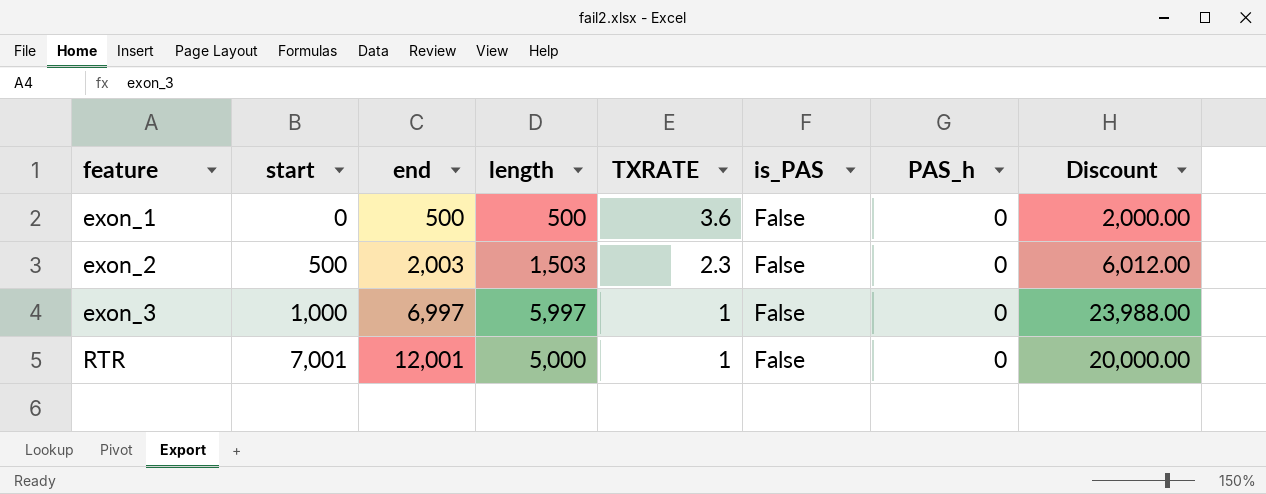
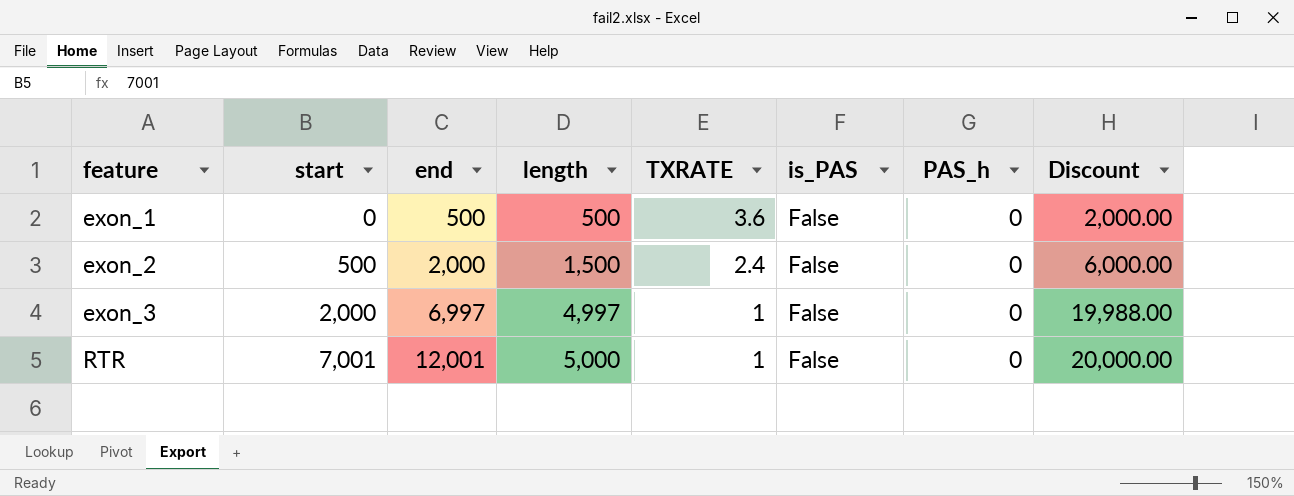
exon_2 | end: 2,003 -> 2,000
exon_2 | length: 1,503 -> 1,500
exon_2 | TXRATE: 2.3 -> 2.4
exon_2 | Discount: 6,012.00 -> 6,000.00
exon_3 | start: 1,000 -> 2,000
exon_3 | length: 5,997 -> 4,997
exon_3 | Discount: 23,988.00 -> 19,988.00

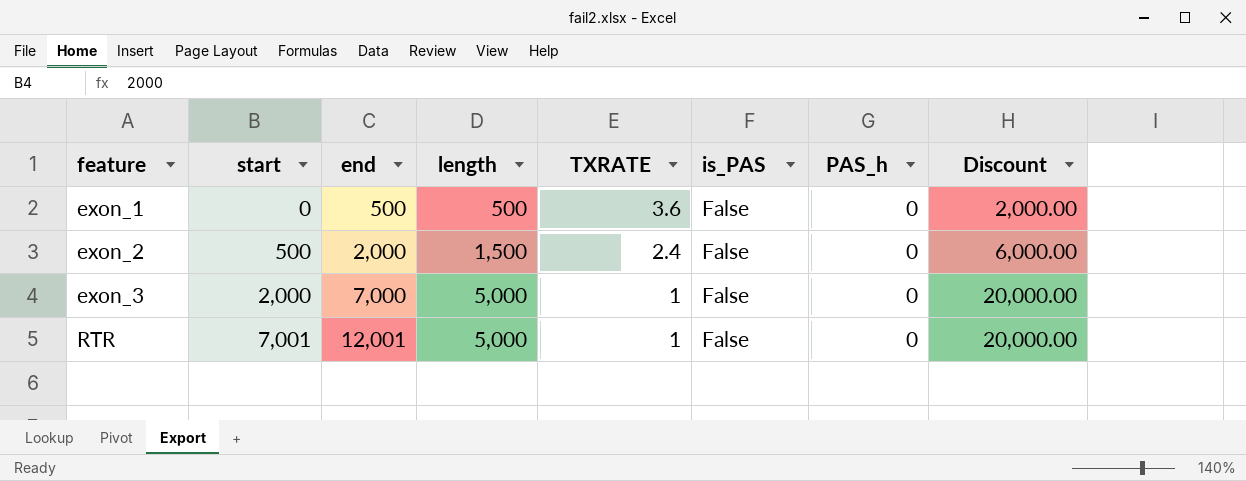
exon_3 | end: 6,997 -> 7,000
exon_3 | length: 4,997 -> 5,000
exon_3 | Discount: 19,988.00 -> 20,000.00

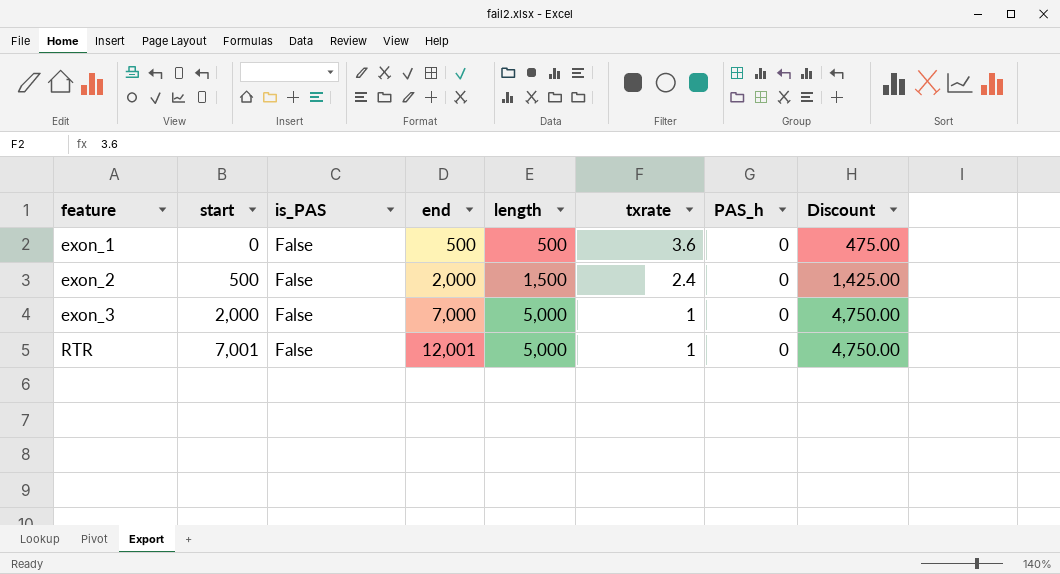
column is_PAS | position: 6 -> 3
column name: TXRATE -> txrate
column Discount | formula: [length] * 4 -> [length] * 0.95

